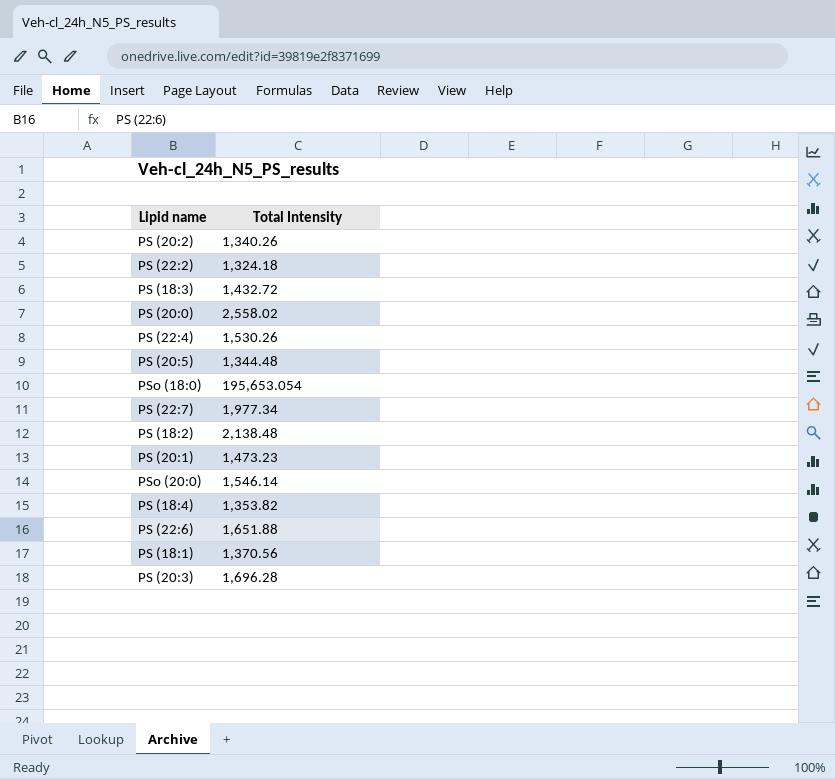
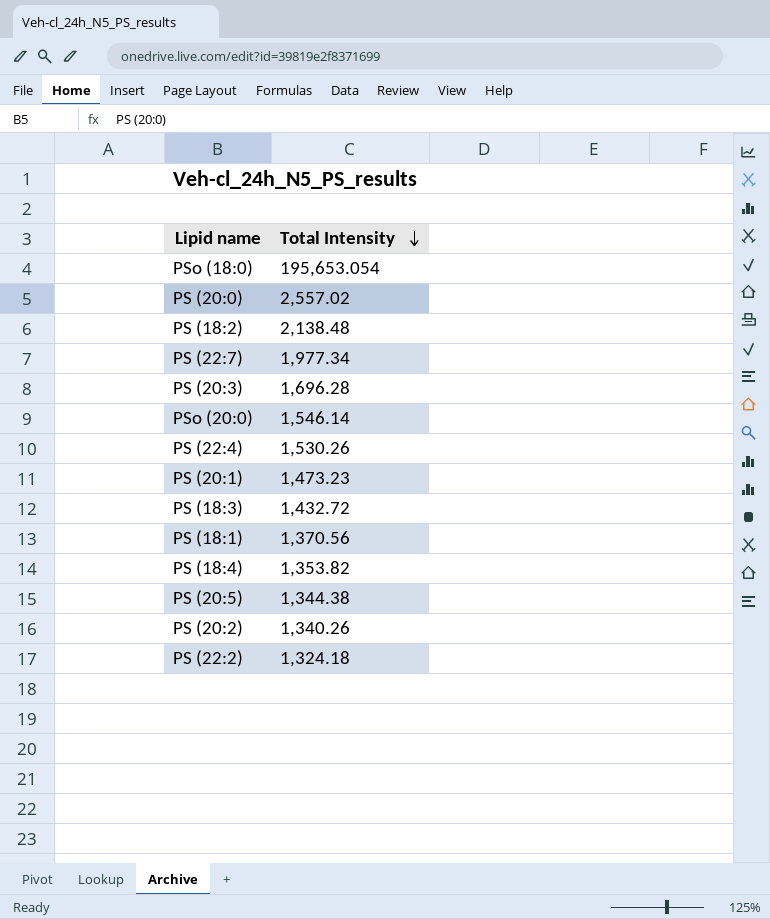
row order: none -> Total Intensity descending
row PS (22:6): 1,651.88 -> none
PS (20:0) | Total Intensity: 2,558.02 -> 2,557.02
PS (20:5) | Total Intensity: 1,344.48 -> 1,344.38

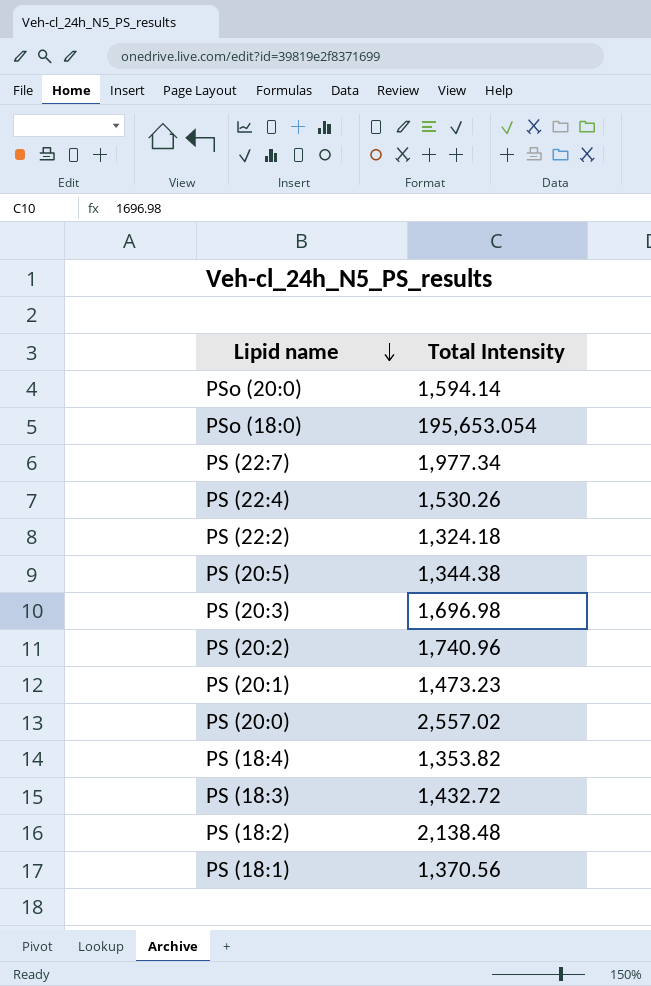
row order: Total Intensity descending -> Lipid name descending
PSo (20:0) | Total Intensity: 1,546.14 -> 1,594.14
PS (20:3) | Total Intensity: 1,696.28 -> 1,696.98
PS (20:2) | Total Intensity: 1,340.26 -> 1,740.96

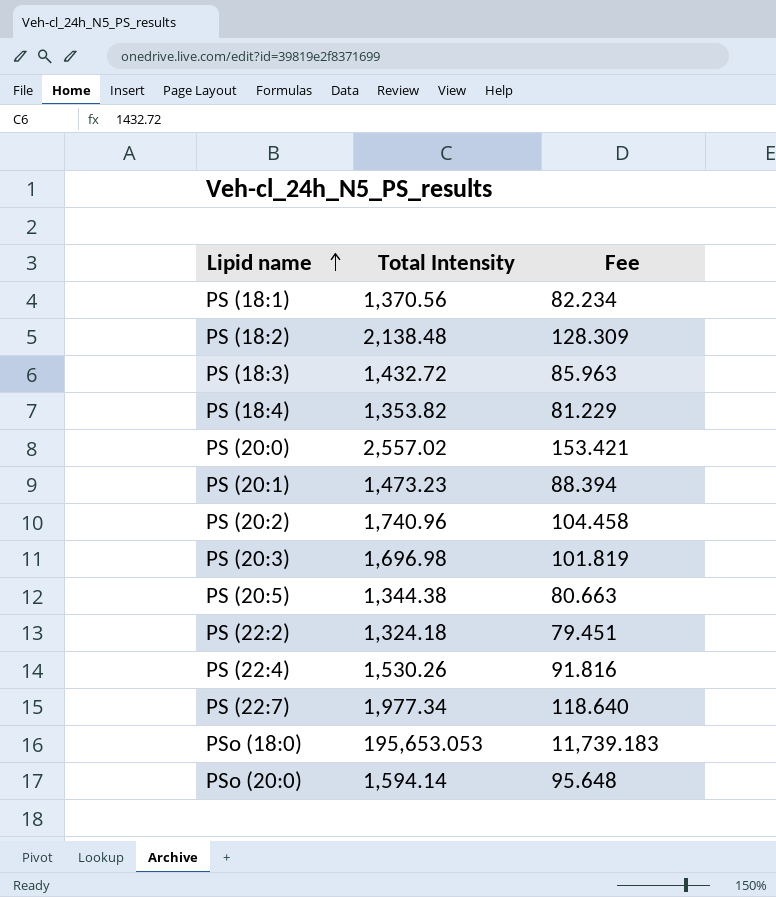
row order: Lipid name descending -> Lipid name ascending
column Fee | formula: none -> [Total Intensity] * 0.06
PSo (18:0) | Total Intensity: 195,653.054 -> 195,653.053

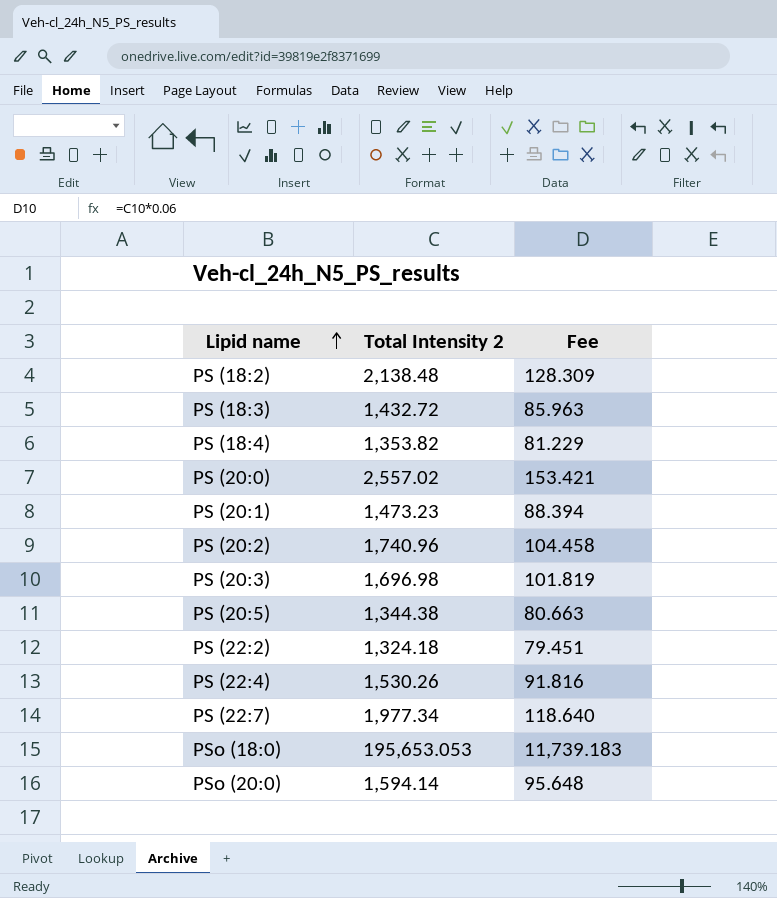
column name: Total Intensity -> Total Intensity 2
row PS (18:1): 1,370.56 | 82.234 -> none

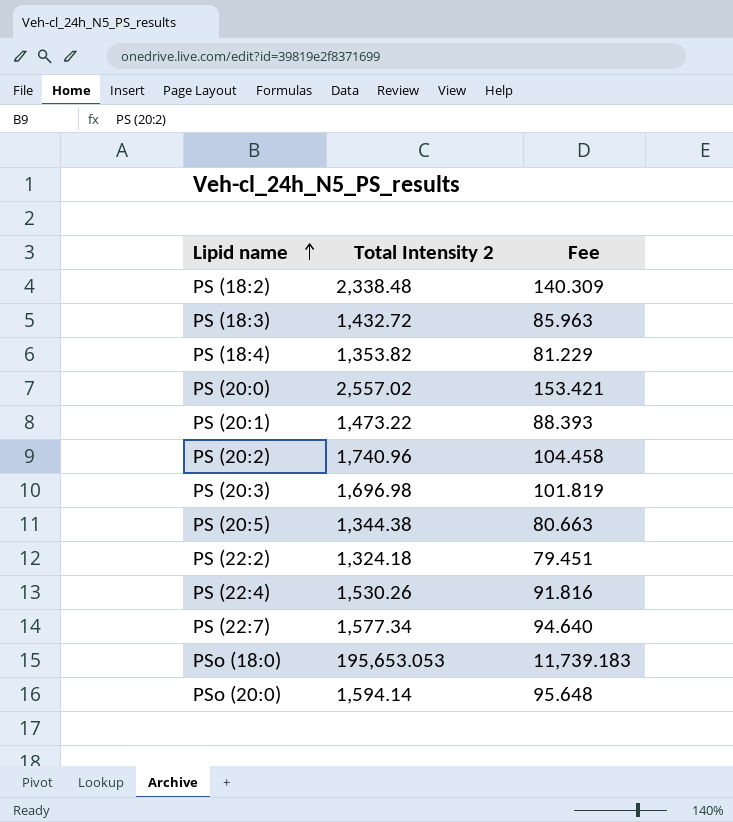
PS (18:2) | Total Intensity 2: 2,138.48 -> 2,338.48
PS (18:2) | Fee: 128.309 -> 140.309
PS (20:1) | Total Intensity 2: 1,473.23 -> 1,473.22
PS (20:1) | Fee: 88.394 -> 88.393
PS (22:7) | Total Intensity 2: 1,977.34 -> 1,577.34
PS (22:7) | Fee: 118.640 -> 94.640

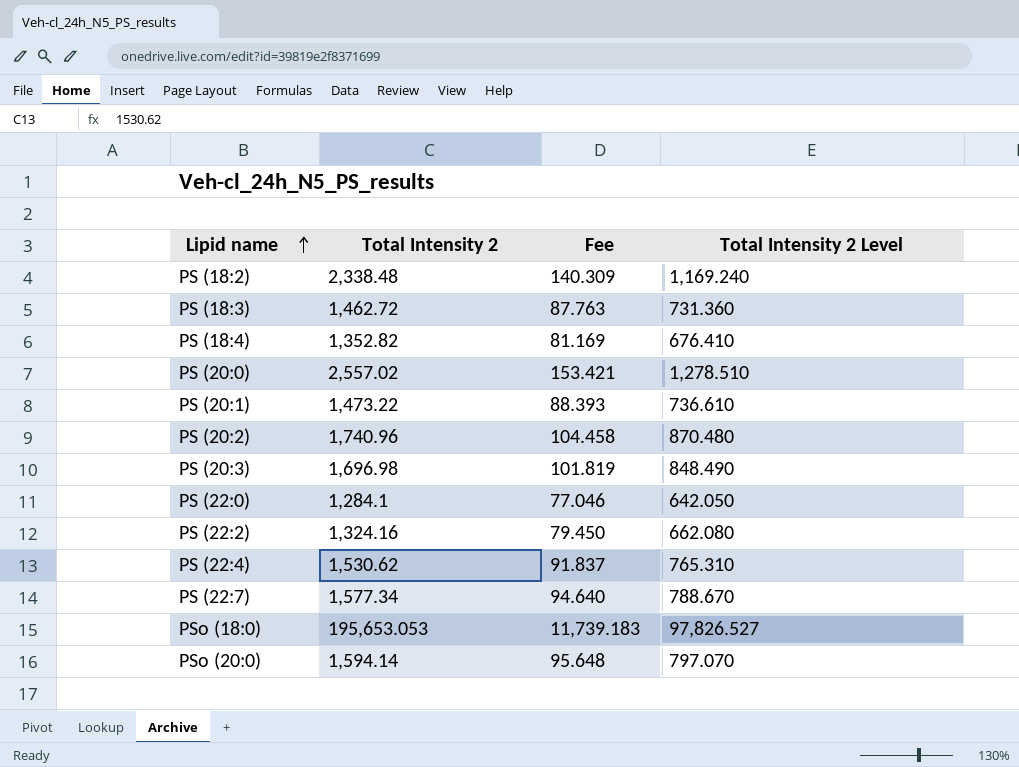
column Total Intensity 2 Level | formula: none -> [Total Intensity 2] * 0.5
row PS (20:5): 1,344.38 | 80.663 -> none
PS (18:3) | Total Intensity 2: 1,432.72 -> 1,462.72
PS (18:3) | Fee: 85.963 -> 87.763
PS (18:4) | Total Intensity 2: 1,353.82 -> 1,352.82
PS (18:4) | Fee: 81.229 -> 81.169
row PS (22:0): none -> 1,284.1 | 77.046 | 642.050
PS (22:2) | Total Intensity 2: 1,324.18 -> 1,324.16
PS (22:2) | Fee: 79.451 -> 79.450
PS (22:4) | Total Intensity 2: 1,530.26 -> 1,530.62
PS (22:4) | Fee: 91.816 -> 91.837

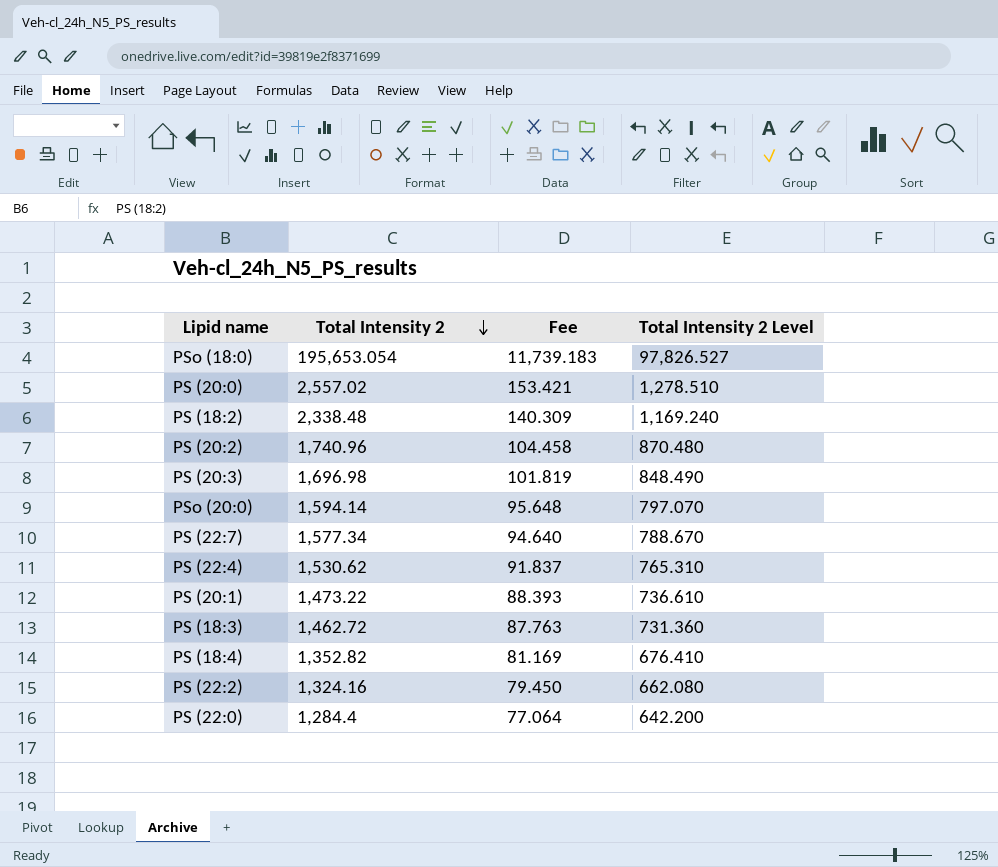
row order: Lipid name ascending -> Total Intensity 2 descending
PSo (18:0) | Total Intensity 2: 195,653.053 -> 195,653.054
PS (22:0) | Total Intensity 2: 1,284.1 -> 1,284.4
PS (22:0) | Fee: 77.046 -> 77.064
PS (22:0) | Total Intensity 2 Level: 642.050 -> 642.200

